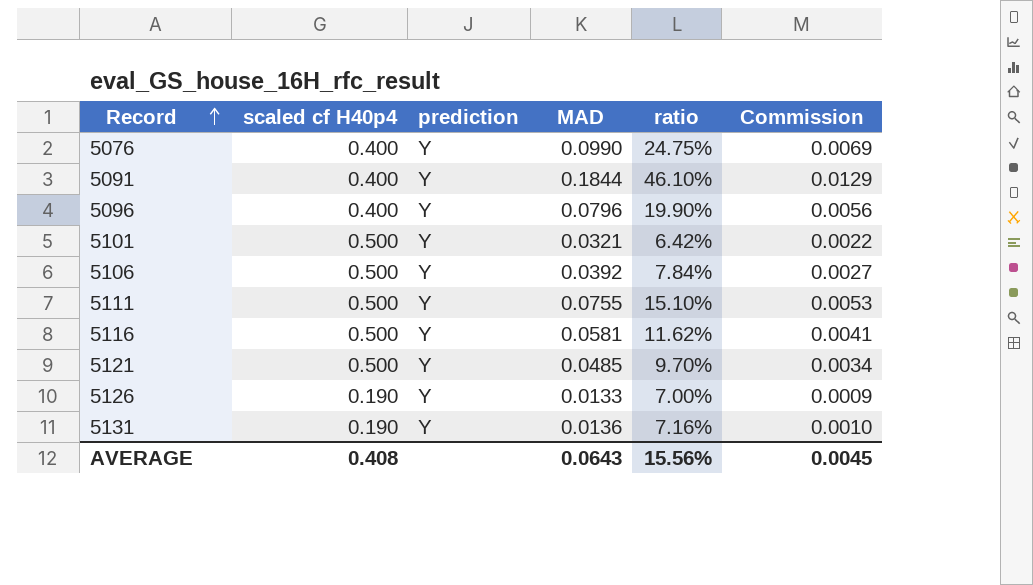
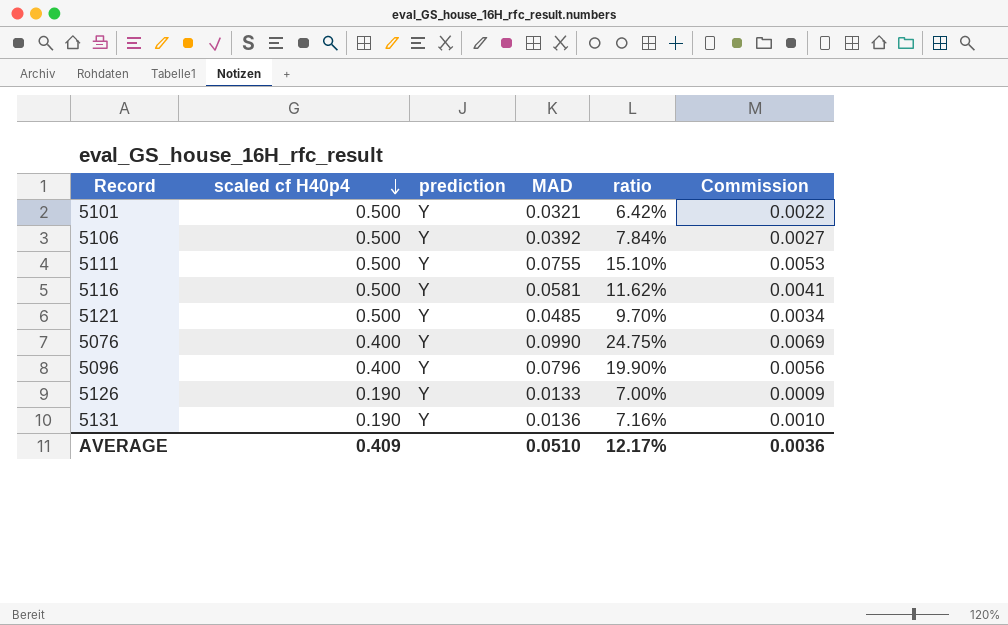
row order: Record ascending -> scaled cf H40p4 descending
row 5091: 0.400 | Y | 0.1844 | 46.10% | 0.0129 -> none
AVERAGE | scaled cf H40p4: 0.408 -> 0.409
AVERAGE | MAD: 0.0643 -> 0.0510
AVERAGE | ratio: 15.56% -> 12.17%
AVERAGE | Commission: 0.0045 -> 0.0036

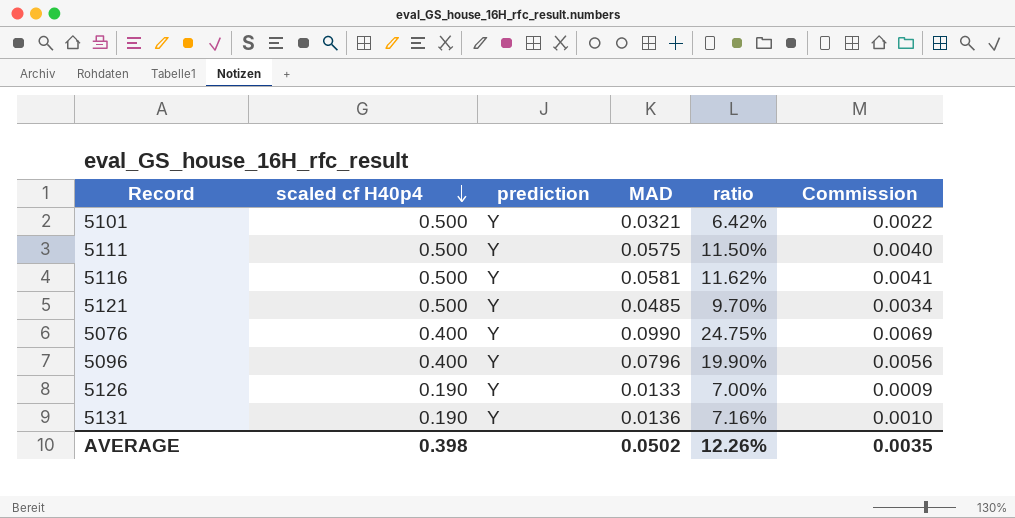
row 5106: 0.500 | Y | 0.0392 | 7.84% | 0.0027 -> none
5111 | MAD: 0.0755 -> 0.0575
5111 | ratio: 15.10% -> 11.50%
5111 | Commission: 0.0053 -> 0.0040
AVERAGE | scaled cf H40p4: 0.409 -> 0.398
AVERAGE | MAD: 0.0510 -> 0.0502
AVERAGE | ratio: 12.17% -> 12.26%
AVERAGE | Commission: 0.0036 -> 0.0035

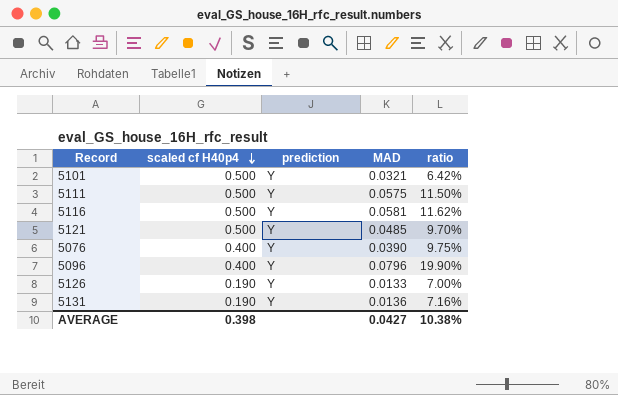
column Commission | formula: [MAD] * 0.07 -> none
5076 | MAD: 0.0990 -> 0.0390
5076 | ratio: 24.75% -> 9.75%
AVERAGE | MAD: 0.0502 -> 0.0427
AVERAGE | ratio: 12.26% -> 10.38%

